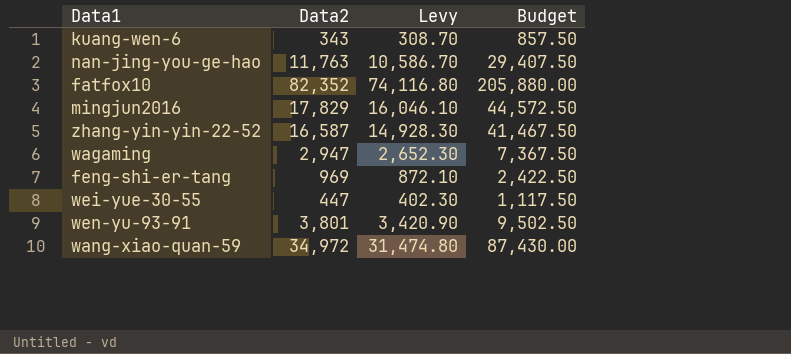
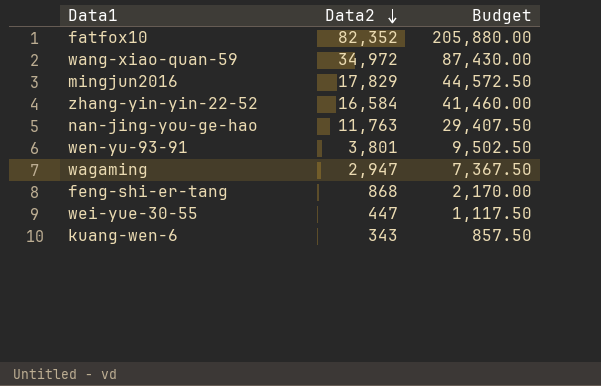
row order: none -> Data2 descending
column Levy | formula: [Data2] * 0.9 -> none
zhang-yin-yin-22-52 | Data2: 16,587 -> 16,584
zhang-yin-yin-22-52 | Budget: 41,467.50 -> 41,460.00
feng-shi-er-tang | Data2: 969 -> 868
feng-shi-er-tang | Budget: 2,422.50 -> 2,170.00

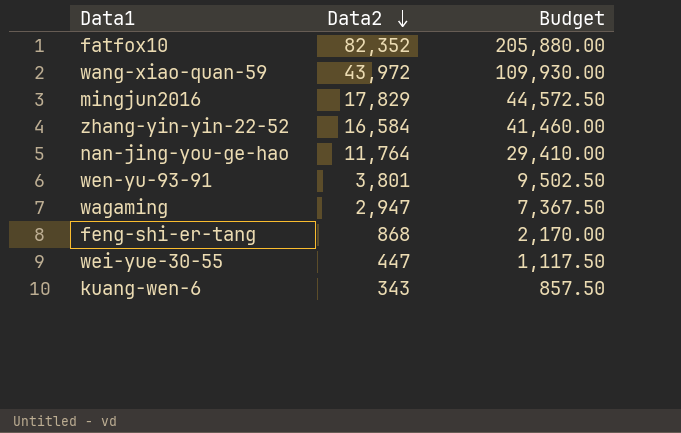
wang-xiao-quan-59 | Data2: 34,972 -> 43,972
wang-xiao-quan-59 | Budget: 87,430.00 -> 109,930.00
nan-jing-you-ge-hao | Data2: 11,763 -> 11,764
nan-jing-you-ge-hao | Budget: 29,407.50 -> 29,410.00

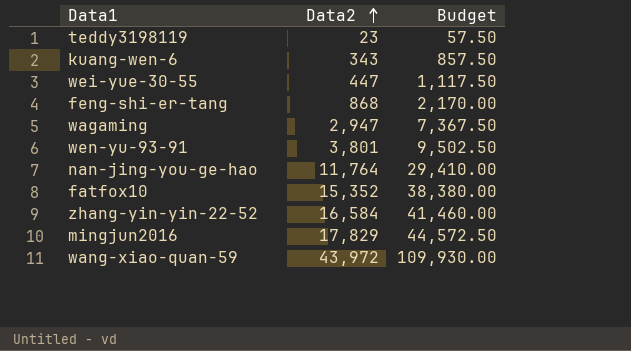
row order: Data2 descending -> Data2 ascending
row teddy3198119: none -> 23 | 57.50
fatfox10 | Data2: 82,352 -> 15,352
fatfox10 | Budget: 205,880.00 -> 38,380.00

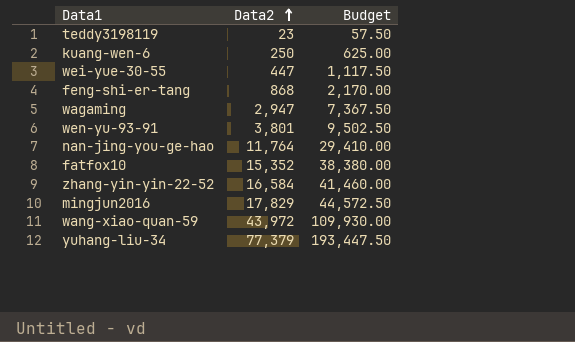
kuang-wen-6 | Data2: 343 -> 250
kuang-wen-6 | Budget: 857.50 -> 625.00
row yuhang-liu-34: none -> 77,379 | 193,447.50

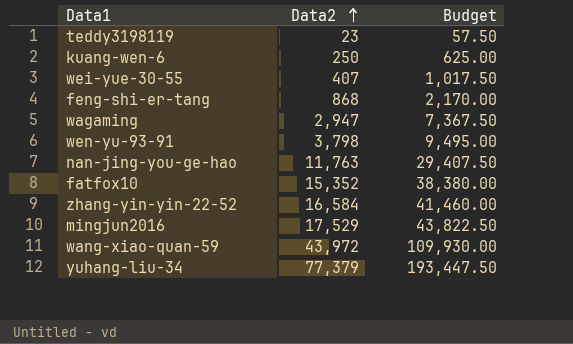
wei-yue-30-55 | Data2: 447 -> 407
wei-yue-30-55 | Budget: 1,117.50 -> 1,017.50
wen-yu-93-91 | Data2: 3,801 -> 3,798
wen-yu-93-91 | Budget: 9,502.50 -> 9,495.00
nan-jing-you-ge-hao | Data2: 11,764 -> 11,763
nan-jing-you-ge-hao | Budget: 29,410.00 -> 29,407.50
mingjun2016 | Data2: 17,829 -> 17,529
mingjun2016 | Budget: 44,572.50 -> 43,822.50

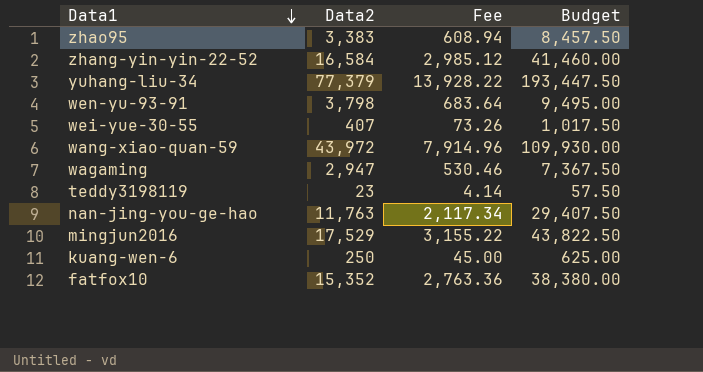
row order: Data2 ascending -> Data1 descending
column Fee | formula: none -> [Data2] * 0.18
row feng-shi-er-tang: 868 | 2,170.00 -> none
row zhao95: none -> 3,383 | 608.94 | 8,457.50

